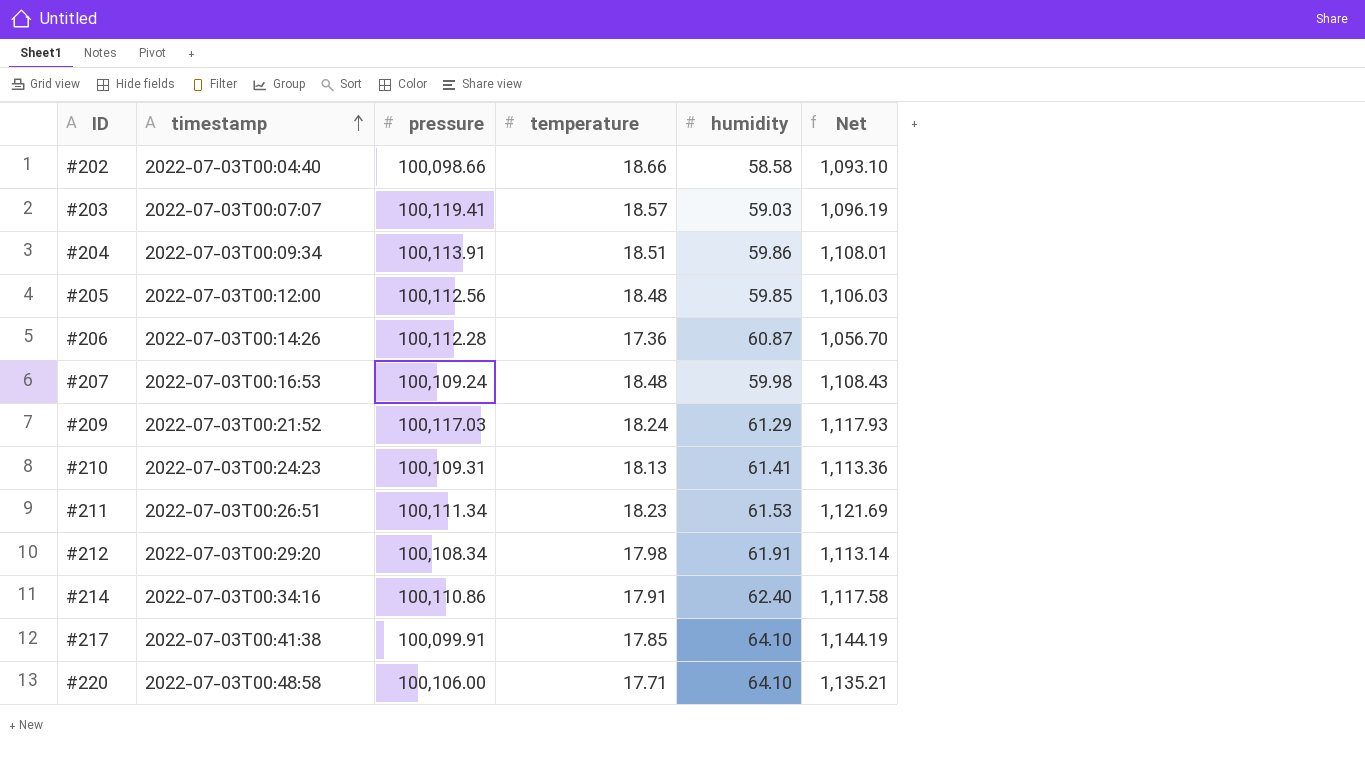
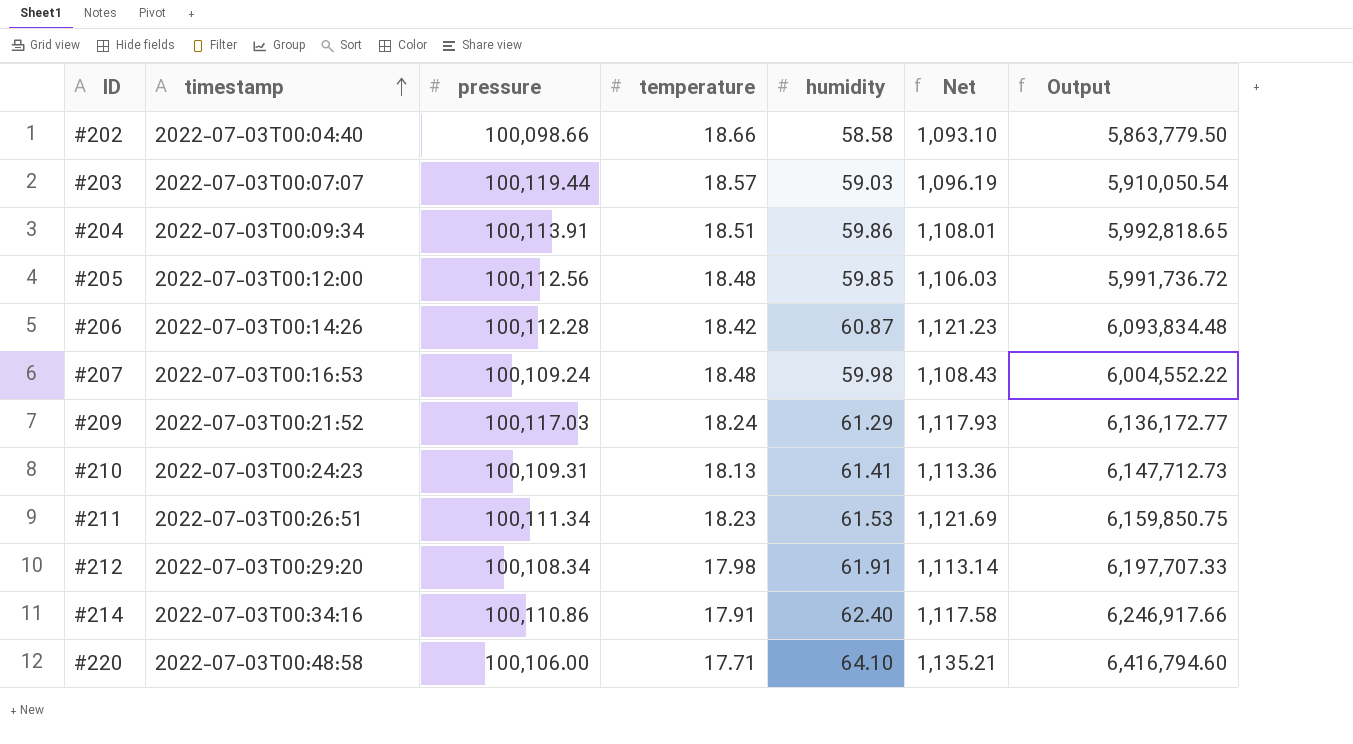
column Output | formula: none -> [pressure] * [humidity]
row #217: 2022-07-03T00:41:38 | 100,099.91 | 17.85 | 64.10 | 1,144.19 -> none
#203 | pressure: 100,119.41 -> 100,119.44
#206 | temperature: 17.36 -> 18.42
#206 | Net: 1,056.70 -> 1,121.23

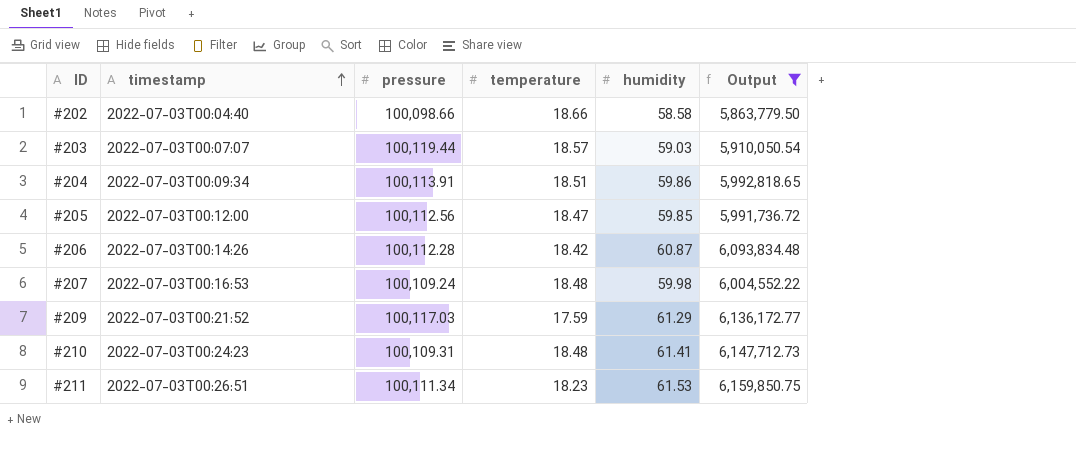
filter: none -> Output <= 6,159,850.75
column Net | formula: [temperature] * [humidity] -> none
#205 | temperature: 18.48 -> 18.47
#209 | temperature: 18.24 -> 17.59
#210 | temperature: 18.13 -> 18.48

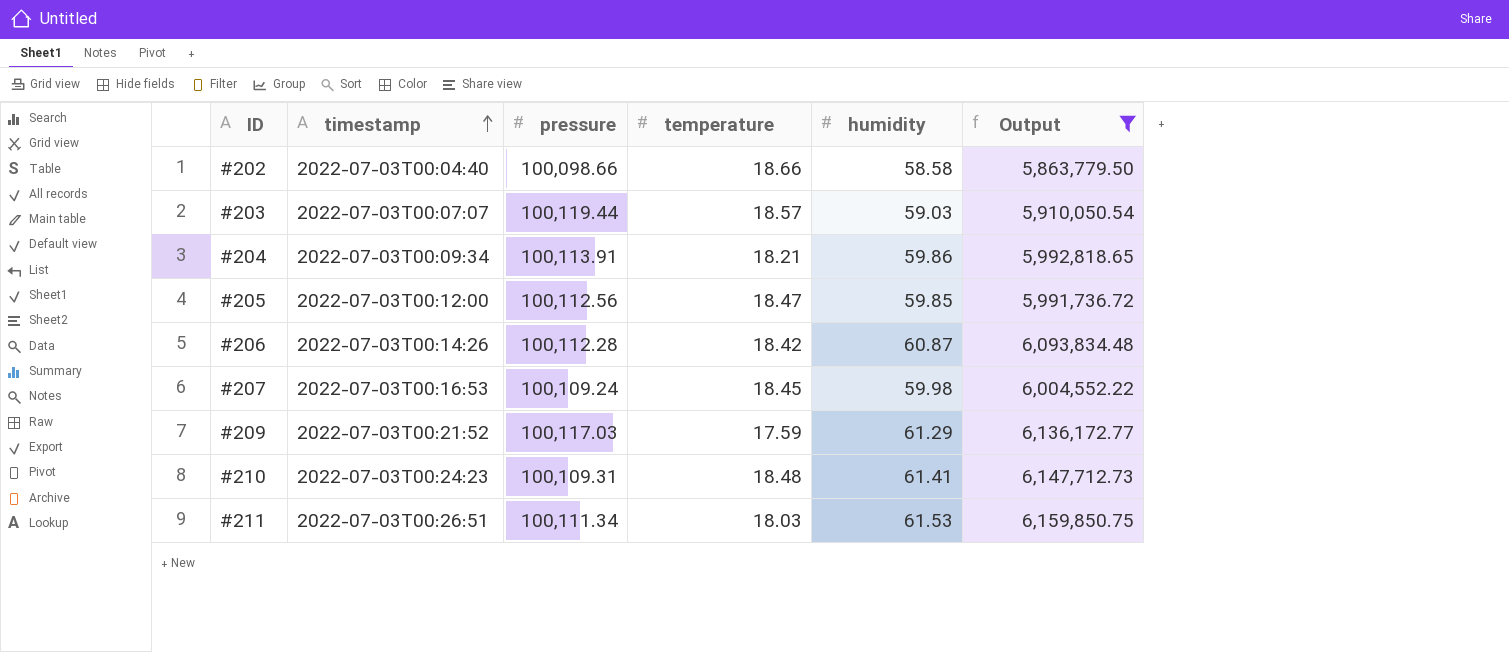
#204 | temperature: 18.51 -> 18.21
#207 | temperature: 18.48 -> 18.45
#211 | temperature: 18.23 -> 18.03

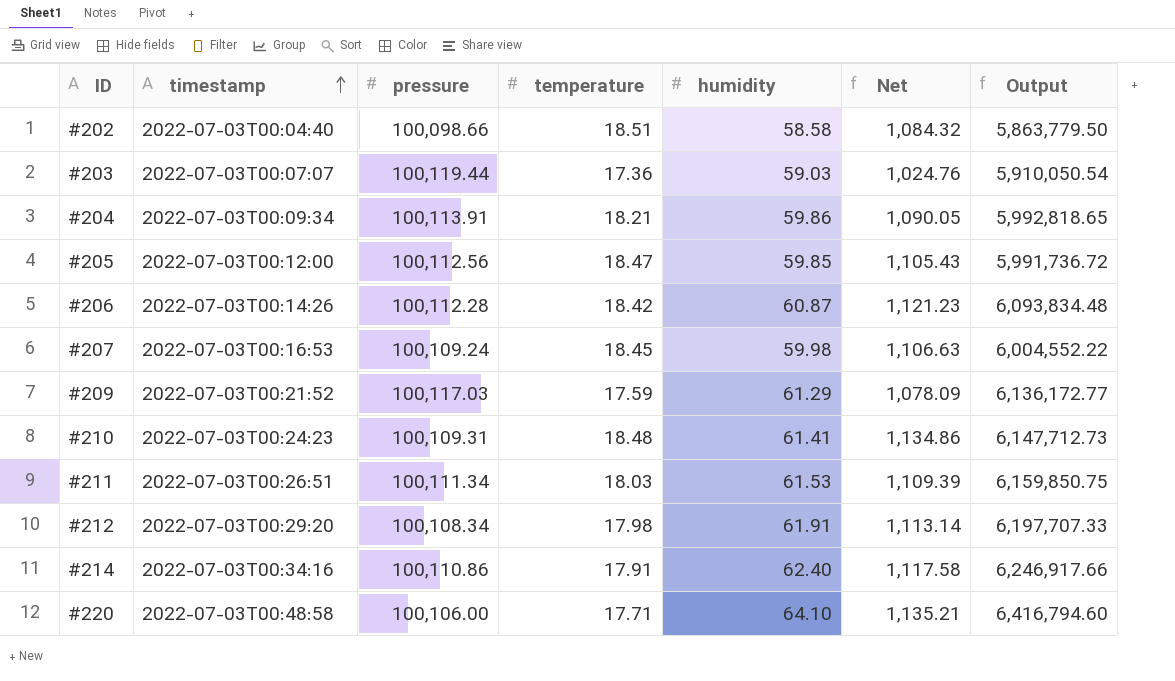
filter: Output <= 6,159,850.75 -> none
column Net | formula: none -> [temperature] * [humidity]
#202 | temperature: 18.66 -> 18.51
#203 | temperature: 18.57 -> 17.36

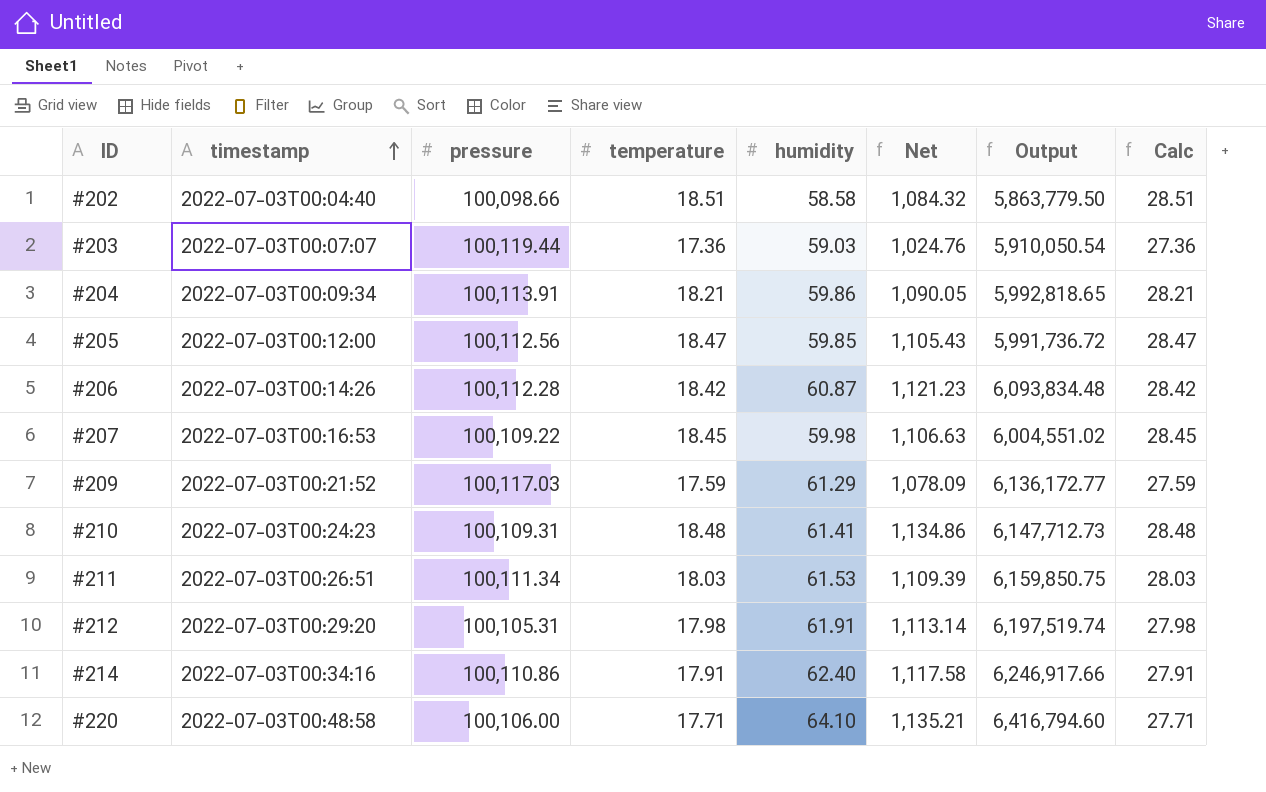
column Calc | formula: none -> [temperature] + 10
#207 | pressure: 100,109.24 -> 100,109.22
#207 | Output: 6,004,552.22 -> 6,004,551.02
#212 | pressure: 100,108.34 -> 100,105.31
#212 | Output: 6,197,707.33 -> 6,197,519.74

